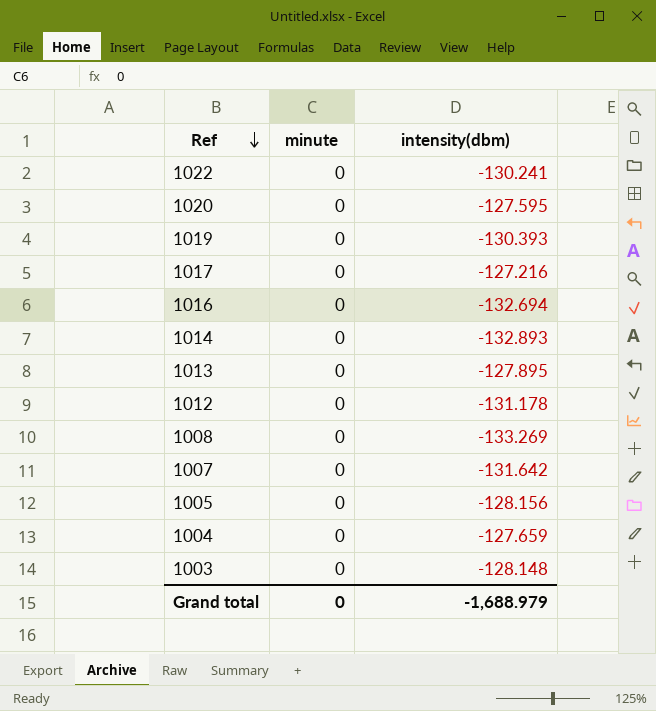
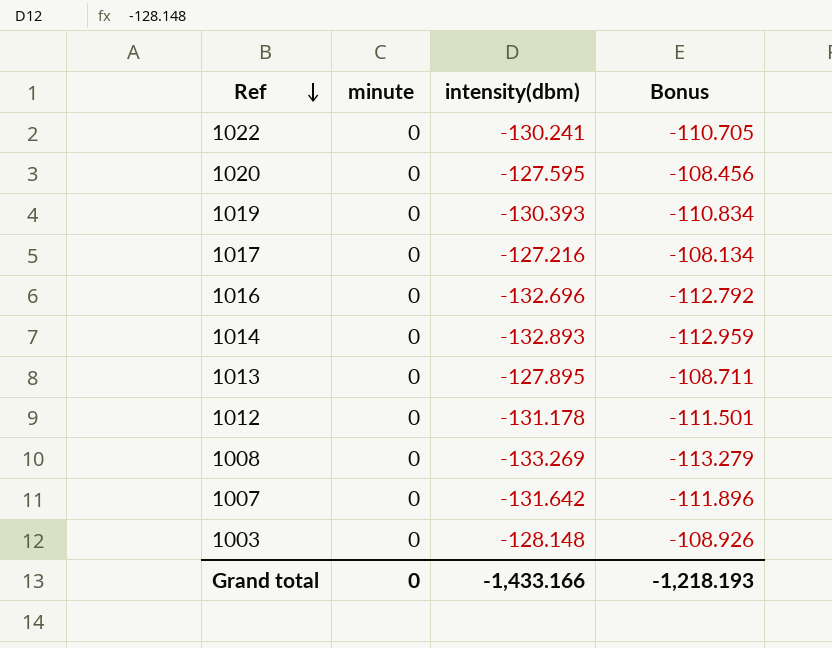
column Bonus | formula: none -> [intensity(dbm)] * 0.85
row 1005: 0 | -128.156 -> none
row 1004: 0 | -127.659 -> none
1016 | intensity(dbm): -132.694 -> -132.696
Grand total | intensity(dbm): -1,688.979 -> -1,433.166

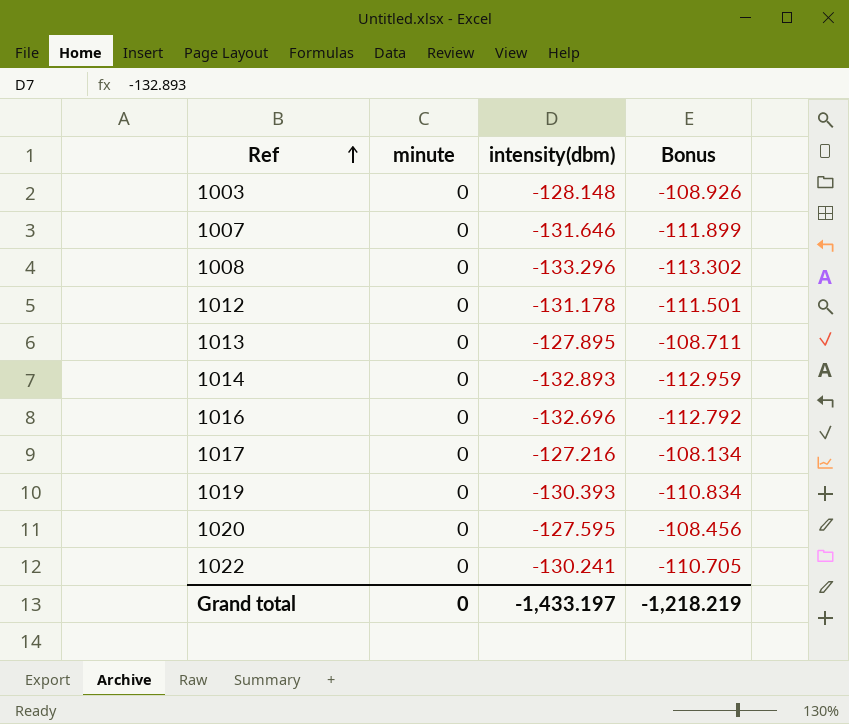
row order: Ref descending -> Ref ascending
1007 | intensity(dbm): -131.642 -> -131.646
1007 | Bonus: -111.896 -> -111.899
1008 | intensity(dbm): -133.269 -> -133.296
1008 | Bonus: -113.279 -> -113.302
Grand total | intensity(dbm): -1,433.166 -> -1,433.197
Grand total | Bonus: -1,218.193 -> -1,218.219

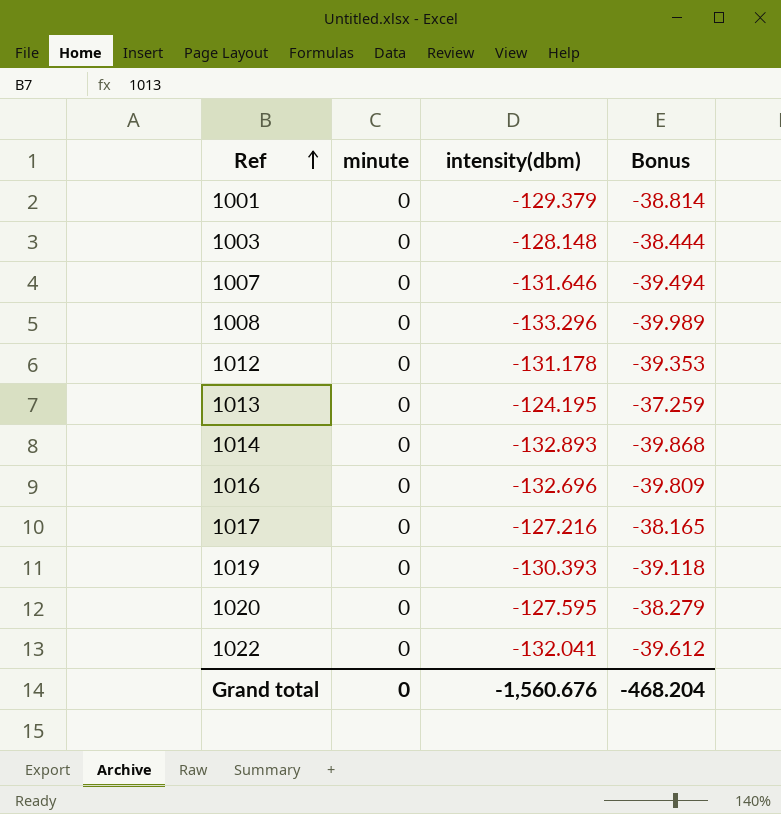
column Bonus | formula: [intensity(dbm)] * 0.85 -> [intensity(dbm)] * 0.3
row 1001: none -> 0 | -129.379 | -38.814
1013 | intensity(dbm): -127.895 -> -124.195
1022 | intensity(dbm): -130.241 -> -132.041
Grand total | intensity(dbm): -1,433.197 -> -1,560.676
Grand total | Bonus: -1,218.219 -> -468.204

